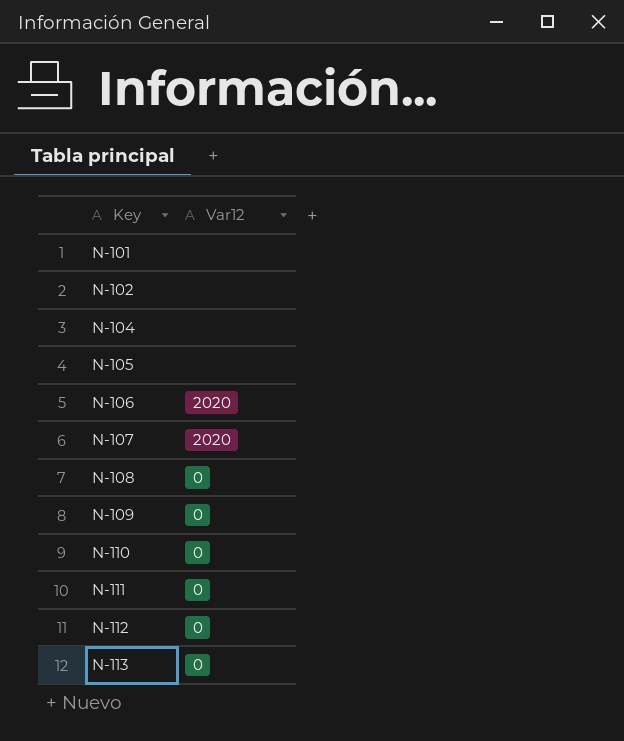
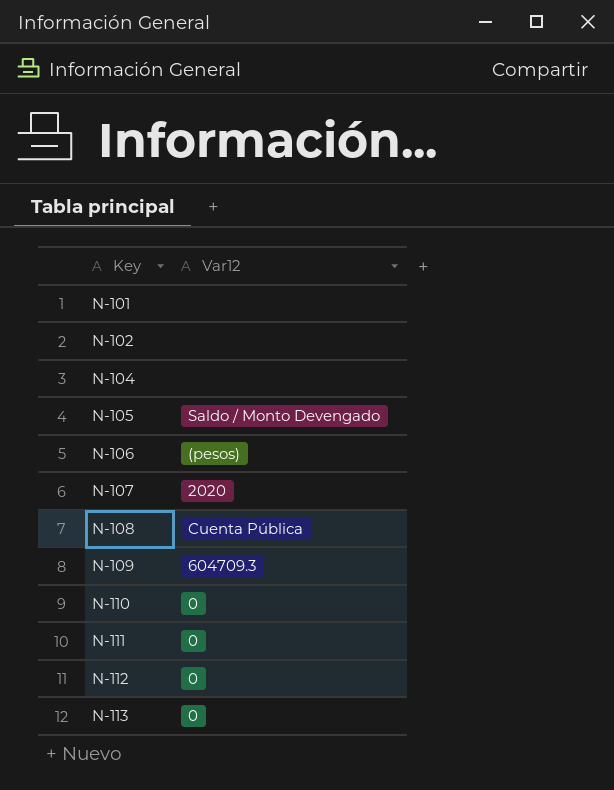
N-105 | Var12: none -> Saldo / Monto Devengado
N-106 | Var12: 2020 -> (pesos)
N-108 | Var12: 0 -> Cuenta Pública
N-109 | Var12: 0 -> 604709.3

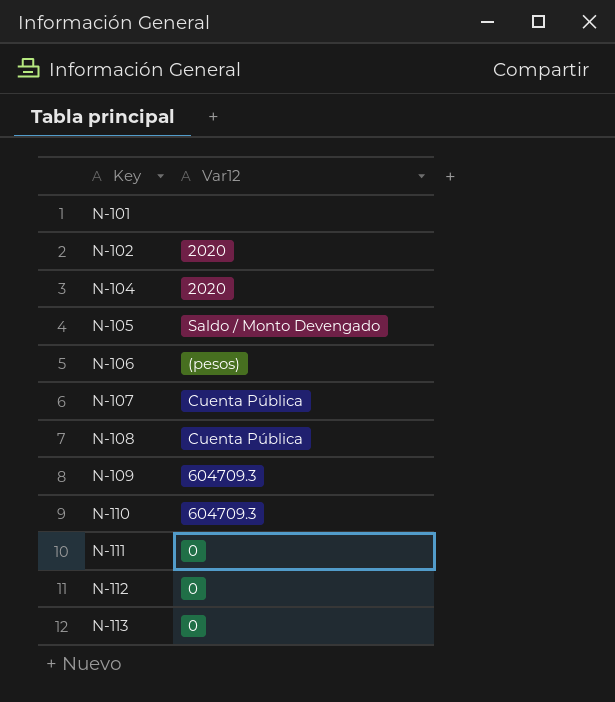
N-102 | Var12: none -> 2020
N-104 | Var12: none -> 2020
N-107 | Var12: 2020 -> Cuenta Pública
N-110 | Var12: 0 -> 604709.3

